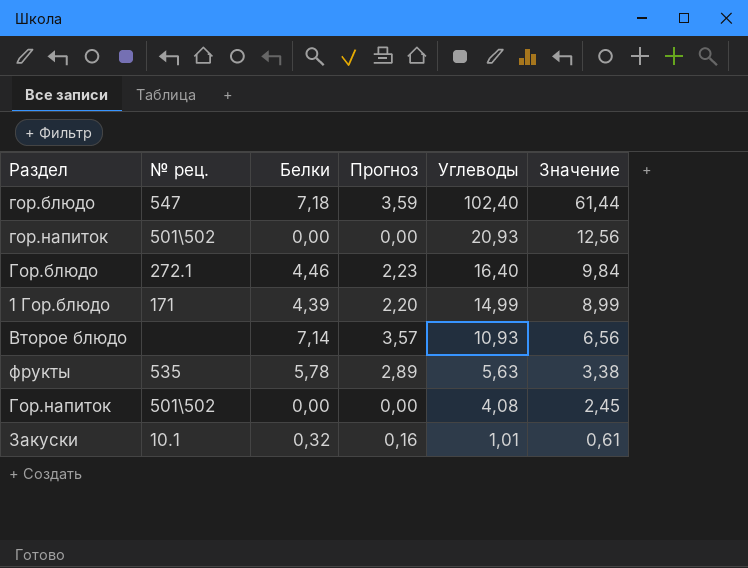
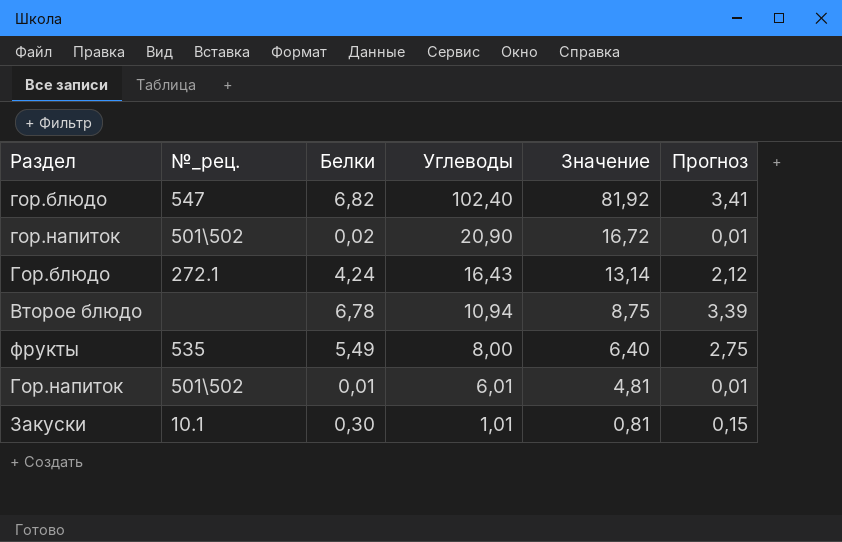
column name: № рец. -> №_рец.
column Значение | formula: [Углеводы] * 0,6 -> [Углеводы] * 0,8
column Прогноз | position: 4 -> 6
row 1 Гор.блюдо: 171 | 4,39 | 2,20 | 14,99 | 8,99 -> none
гор.блюдо | Белки: 7,18 -> 6,82
гор.блюдо | Прогноз: 3,59 -> 3,41
гор.напиток | Белки: 0,00 -> 0,02
гор.напиток | Углеводы: 20,93 -> 20,90
гор.напиток | Прогноз: 0,00 -> 0,01
Гор.блюдо | Белки: 4,46 -> 4,24
Гор.блюдо | Углеводы: 16,40 -> 16,43
Гор.блюдо | Прогноз: 2,23 -> 2,12
Второе блюдо | Белки: 7,14 -> 6,78
Второе блюдо | Углеводы: 10,93 -> 10,94
Второе блюдо | Прогноз: 3,57 -> 3,39
фрукты | Белки: 5,78 -> 5,49
фрукты | Углеводы: 5,63 -> 8,00
фрукты | Прогноз: 2,89 -> 2,75
Гор.напиток | Белки: 0,00 -> 0,01
Гор.напиток | Углеводы: 4,08 -> 6,01
Гор.напиток | Прогноз: 0,00 -> 0,01
Закуски | Белки: 0,32 -> 0,30
Закуски | Прогноз: 0,16 -> 0,15

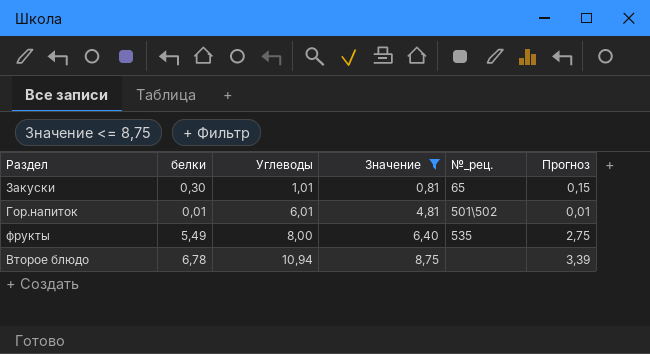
filter: none -> Значение <= 8,75
row order: Углеводы descending -> Углеводы ascending
column name: Белки -> белки
column №_рец. | position: 2 -> 5
Закуски | №_рец.: 10.1 -> 65

